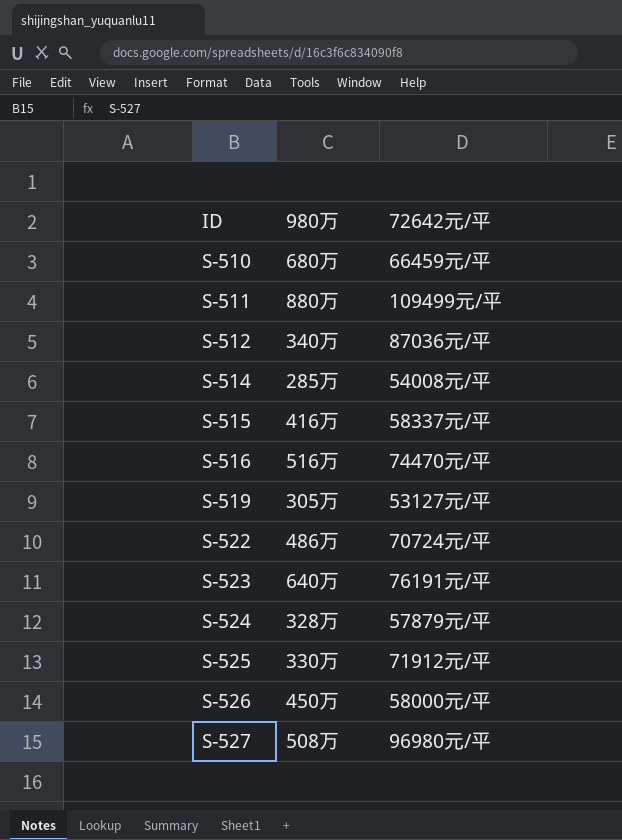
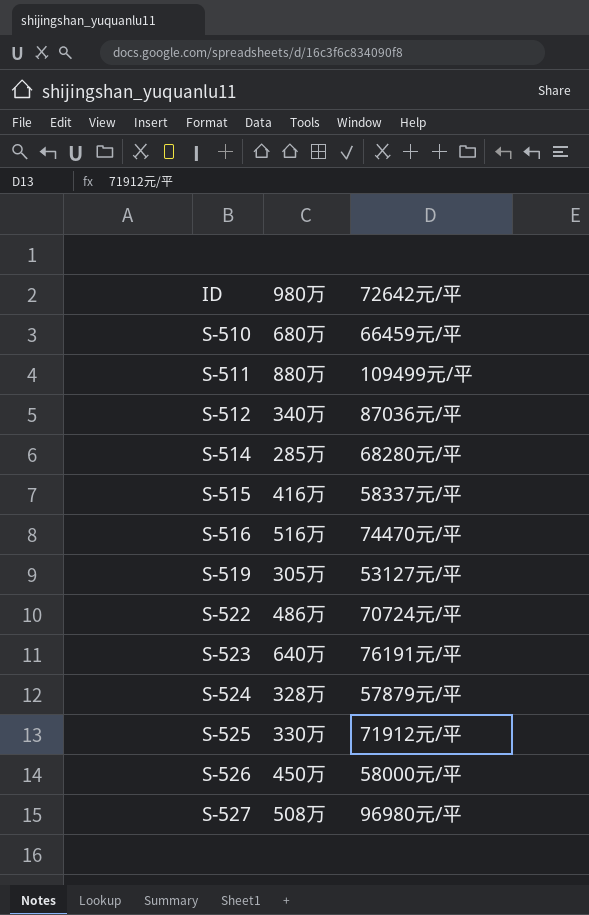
S-514 | 72642元/平: 54008元/平 -> 68280元/平

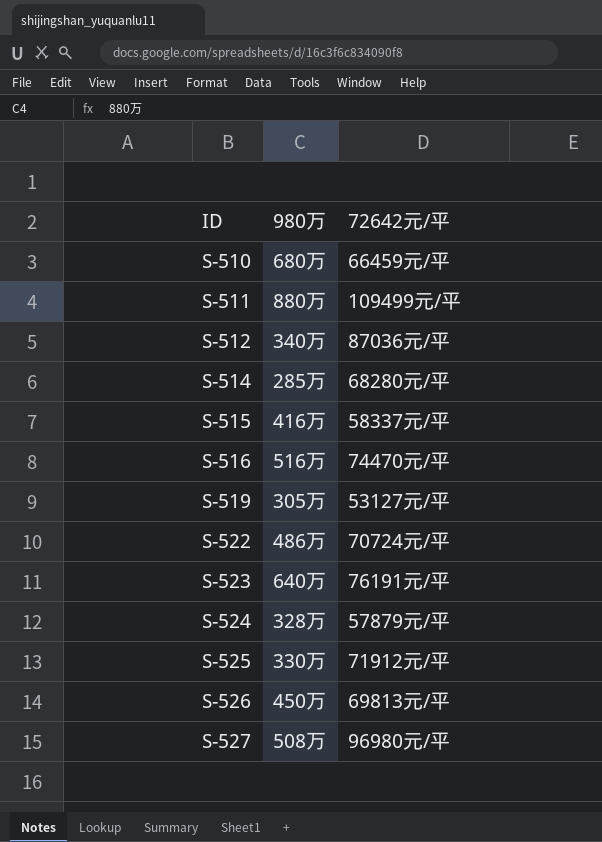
S-526 | 72642元/平: 58000元/平 -> 69813元/平

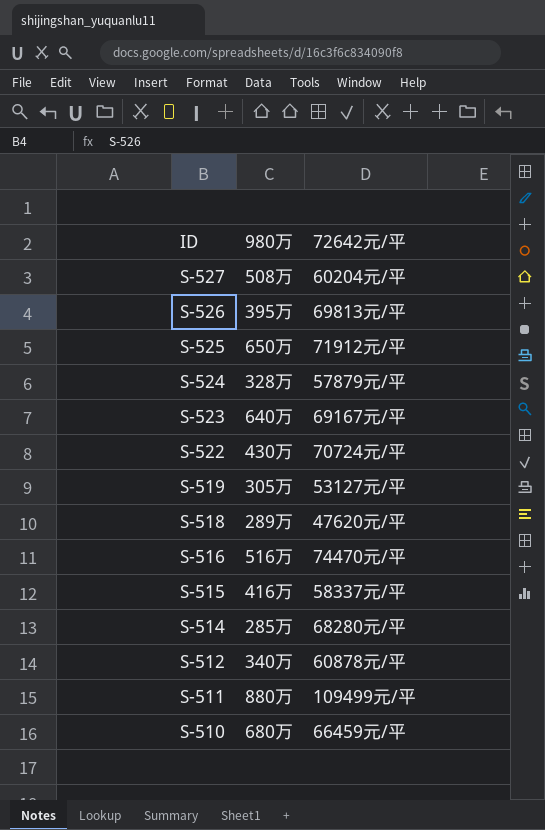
row order: ID ascending -> ID descending
S-527 | 72642元/平: 96980元/平 -> 60204元/平
S-526 | 980万: 450万 -> 395万
S-525 | 980万: 330万 -> 650万
S-523 | 72642元/平: 76191元/平 -> 69167元/平
S-522 | 980万: 486万 -> 430万
row S-518: none -> 289万 | 47620元/平
S-512 | 72642元/平: 87036元/平 -> 60878元/平

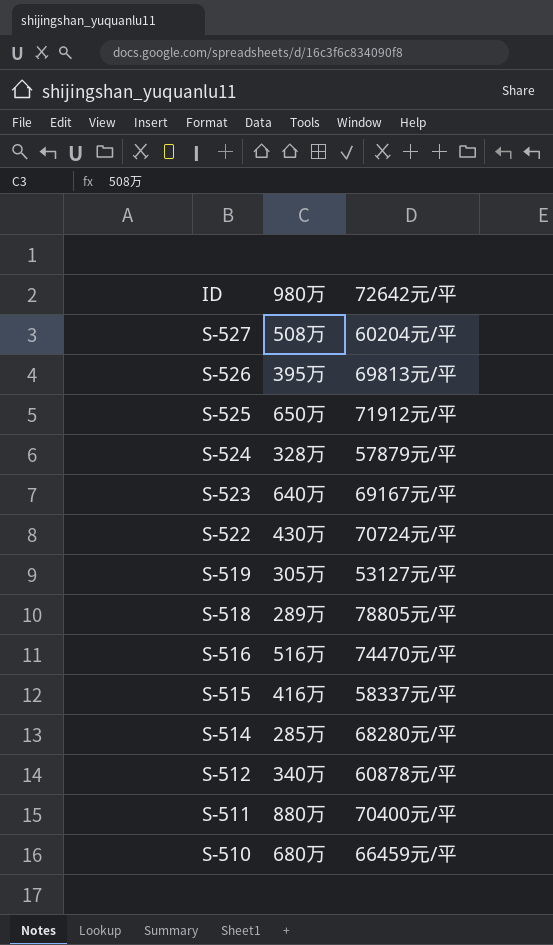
S-518 | 72642元/平: 47620元/平 -> 78805元/平
S-511 | 72642元/平: 109499元/平 -> 70400元/平

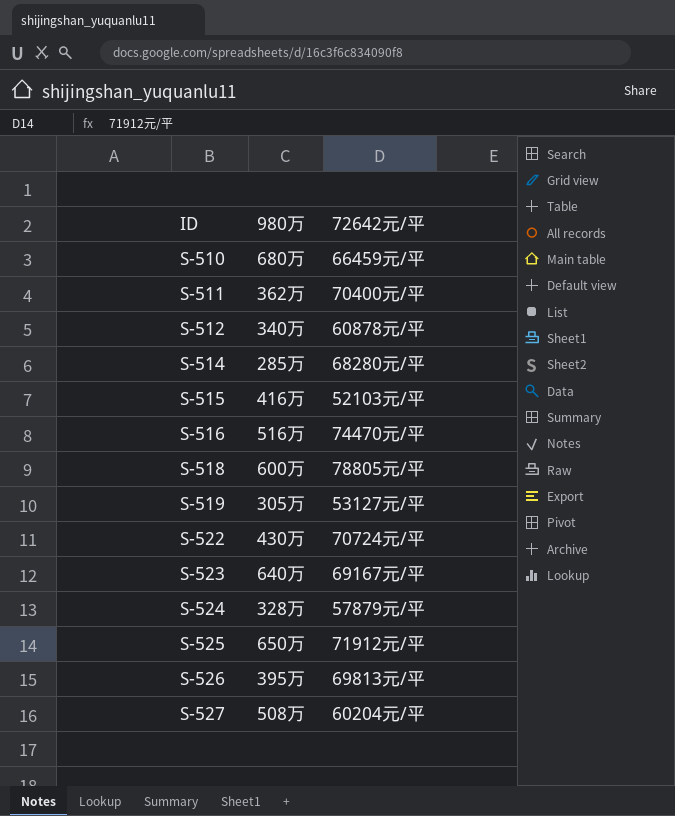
row order: ID descending -> ID ascending
S-511 | 980万: 880万 -> 362万
S-515 | 72642元/平: 58337元/平 -> 52103元/平
S-518 | 980万: 289万 -> 600万

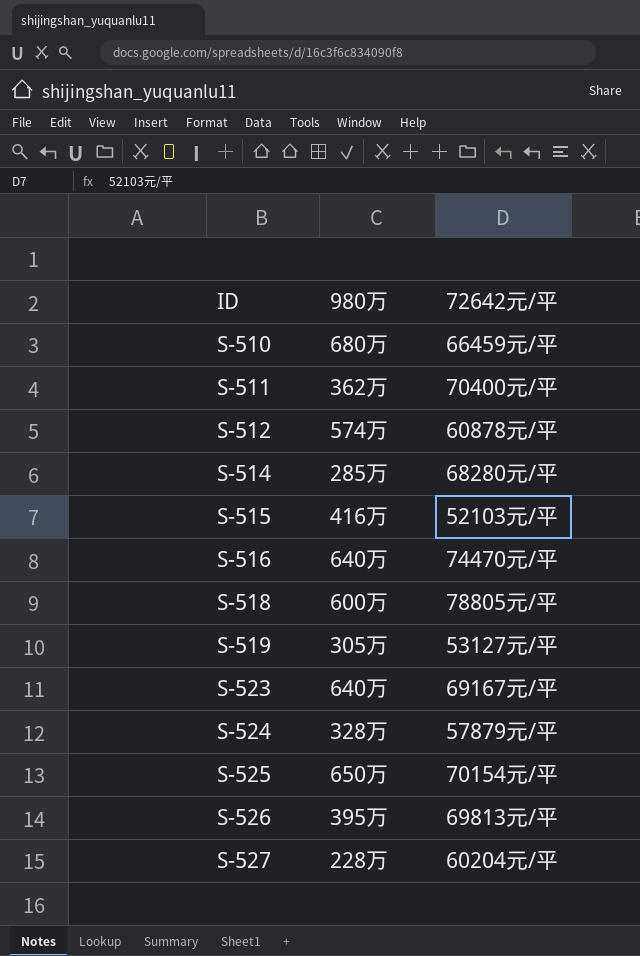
row S-522: 430万 | 70724元/平 -> none
S-512 | 980万: 340万 -> 574万
S-516 | 980万: 516万 -> 640万
S-525 | 72642元/平: 71912元/平 -> 70154元/平
S-527 | 980万: 508万 -> 228万

